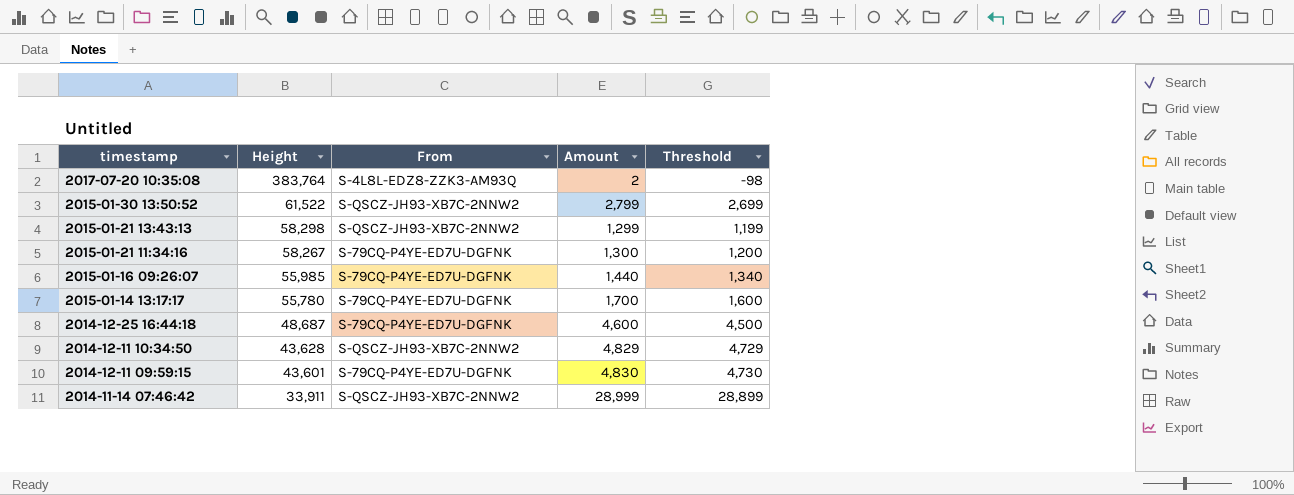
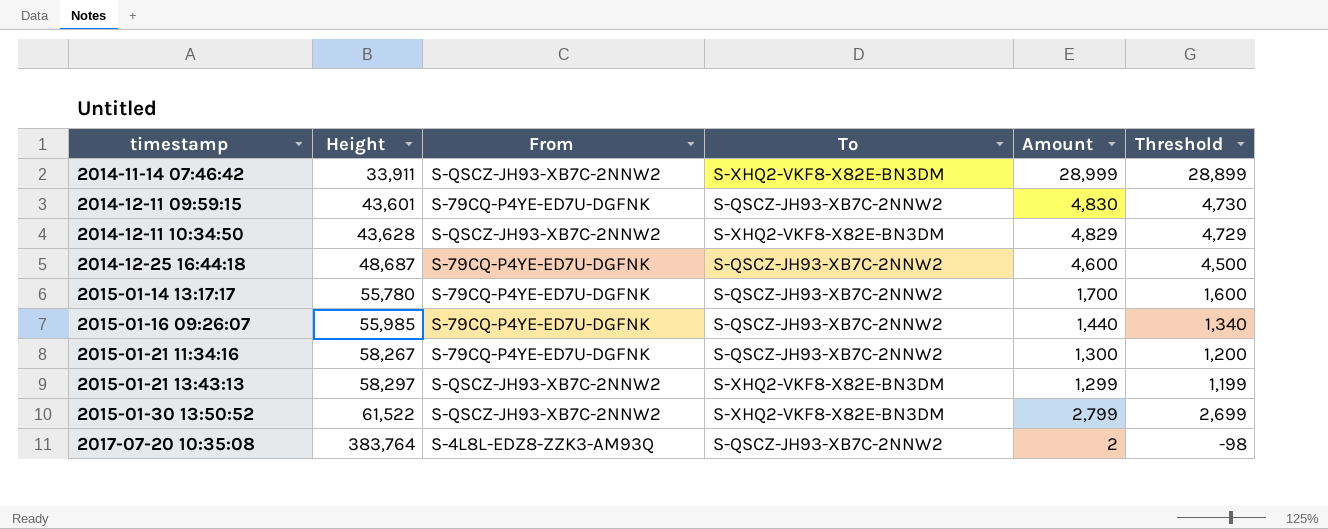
row order: timestamp descending -> timestamp ascending
column To | position: none -> 4
2015-01-21 13:43:13 | Height: 58,298 -> 58,297

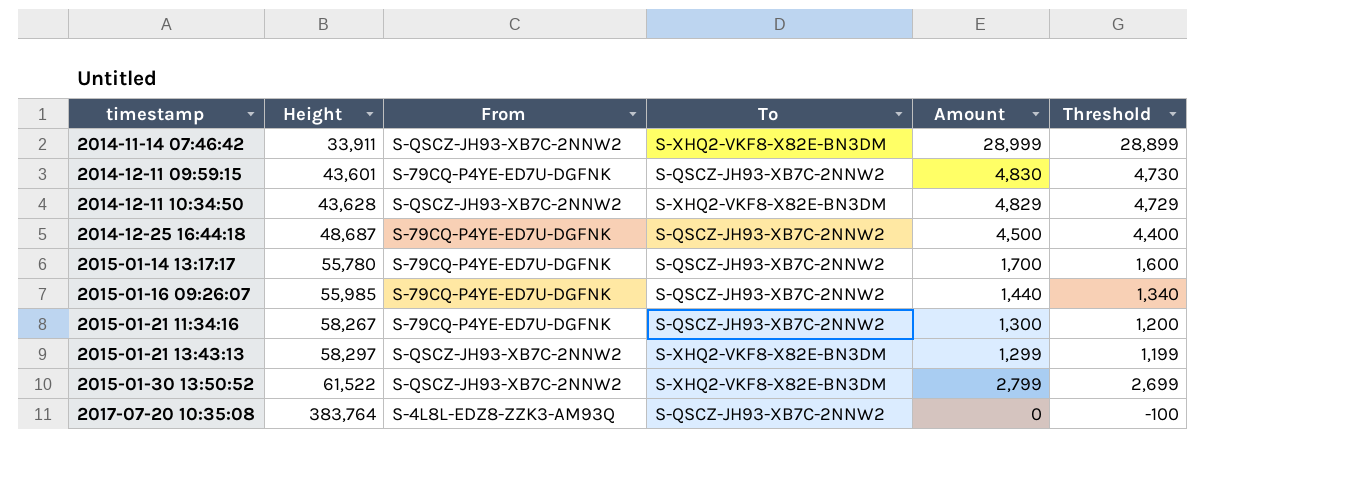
2014-12-25 16:44:18 | Amount: 4,600 -> 4,500
2014-12-25 16:44:18 | Threshold: 4,500 -> 4,400
2017-07-20 10:35:08 | Amount: 2 -> 0
2017-07-20 10:35:08 | Threshold: -98 -> -100

